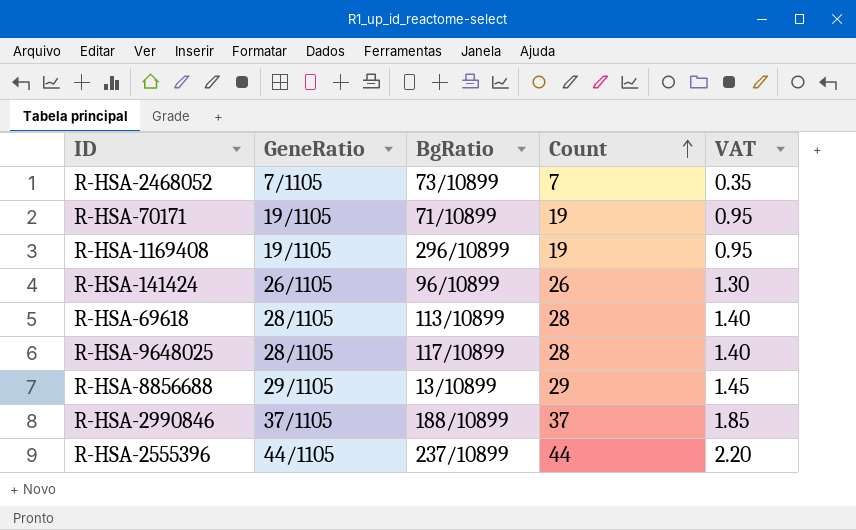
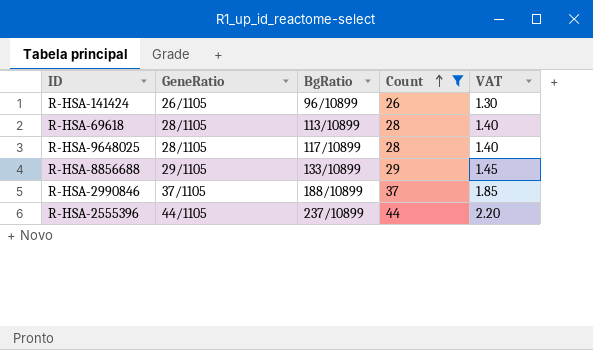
filter: none -> Count >= 26
R-HSA-8856688 | BgRatio: 13/10899 -> 133/10899

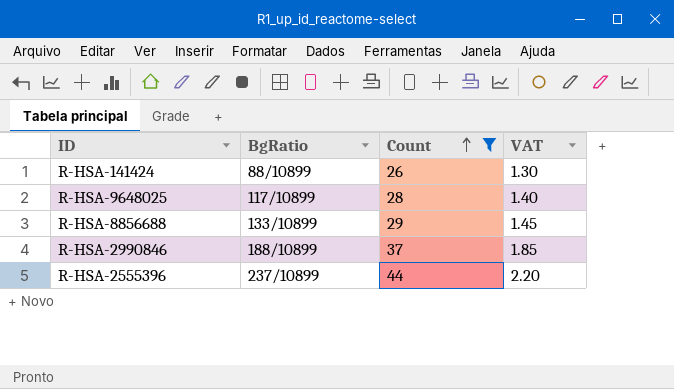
column GeneRatio | position: 2 -> none
row R-HSA-69618: 28/1105 | 113/10899 | 28 | 1.40 -> none
R-HSA-141424 | BgRatio: 96/10899 -> 88/10899

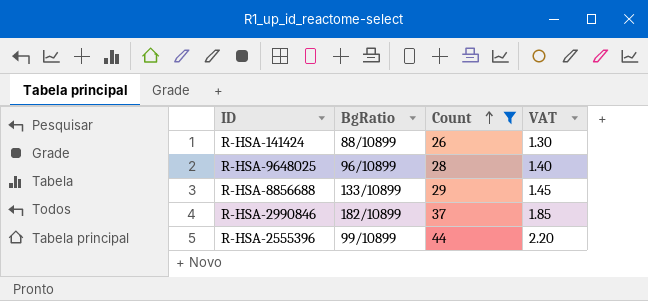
R-HSA-9648025 | BgRatio: 117/10899 -> 96/10899
R-HSA-2990846 | BgRatio: 188/10899 -> 182/10899
R-HSA-2555396 | BgRatio: 237/10899 -> 99/10899

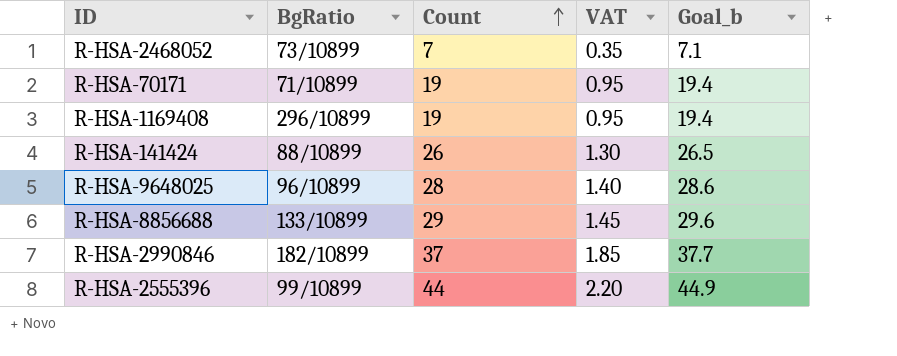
filter: Count >= 26 -> none
column Goal_b | formula: none -> [Count] * 1.02

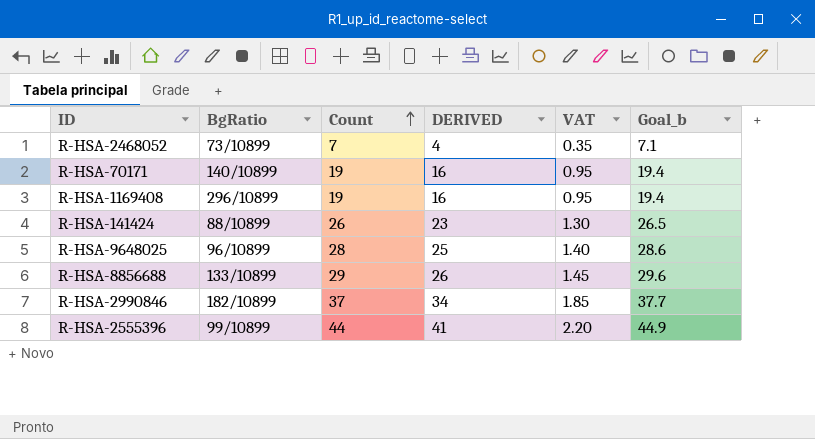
column DERIVED | formula: none -> [Count] - 3
R-HSA-70171 | BgRatio: 71/10899 -> 140/10899

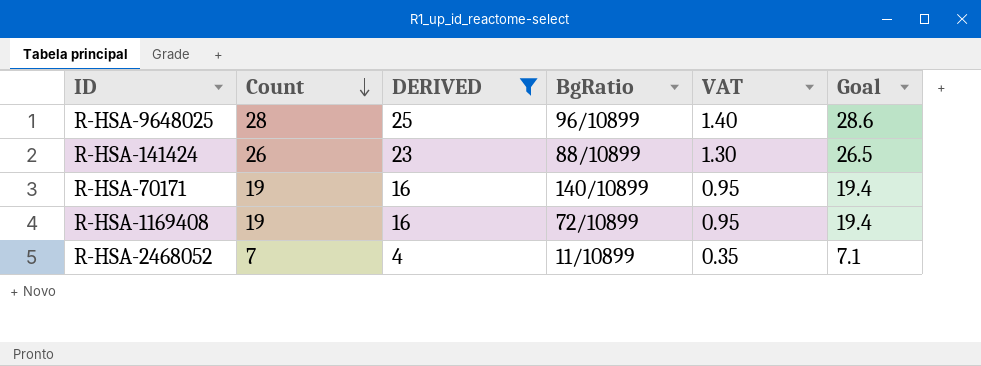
filter: none -> DERIVED <= 25
row order: Count ascending -> Count descending
column BgRatio | position: 2 -> 4
column name: Goal_b -> Goal
R-HSA-1169408 | BgRatio: 296/10899 -> 72/10899
R-HSA-2468052 | BgRatio: 73/10899 -> 11/10899

